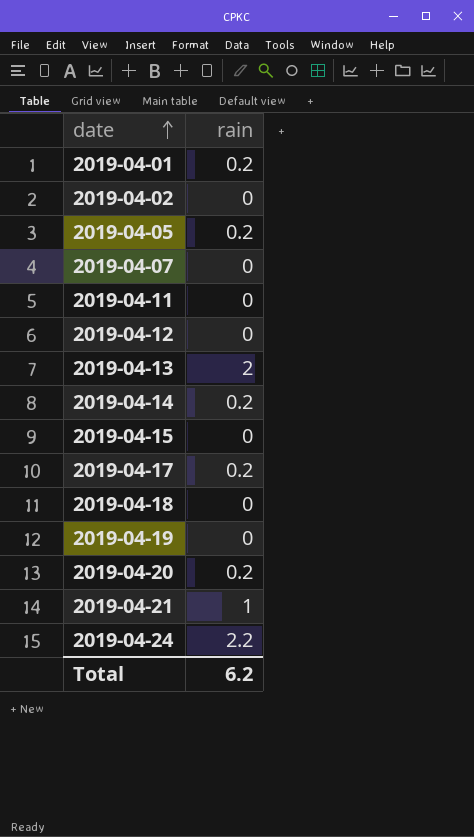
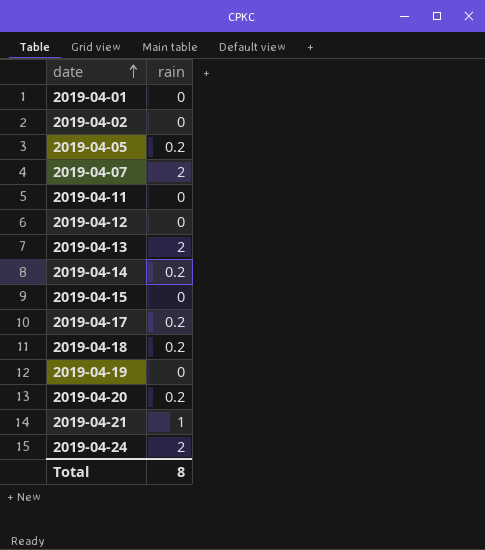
2019-04-01 | rain: 0.2 -> 0
2019-04-07 | rain: 0 -> 2
2019-04-18 | rain: 0 -> 0.2
2019-04-24 | rain: 2.2 -> 2
Total | rain: 6.2 -> 8

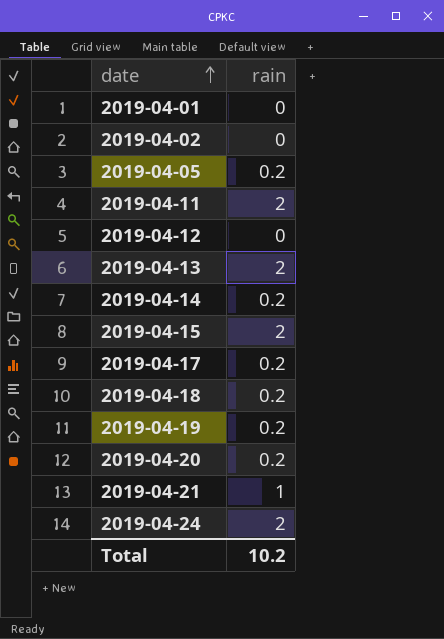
row 2019-04-07: 2 -> none
2019-04-11 | rain: 0 -> 2
2019-04-15 | rain: 0 -> 2
2019-04-19 | rain: 0 -> 0.2
Total | rain: 8 -> 10.2

